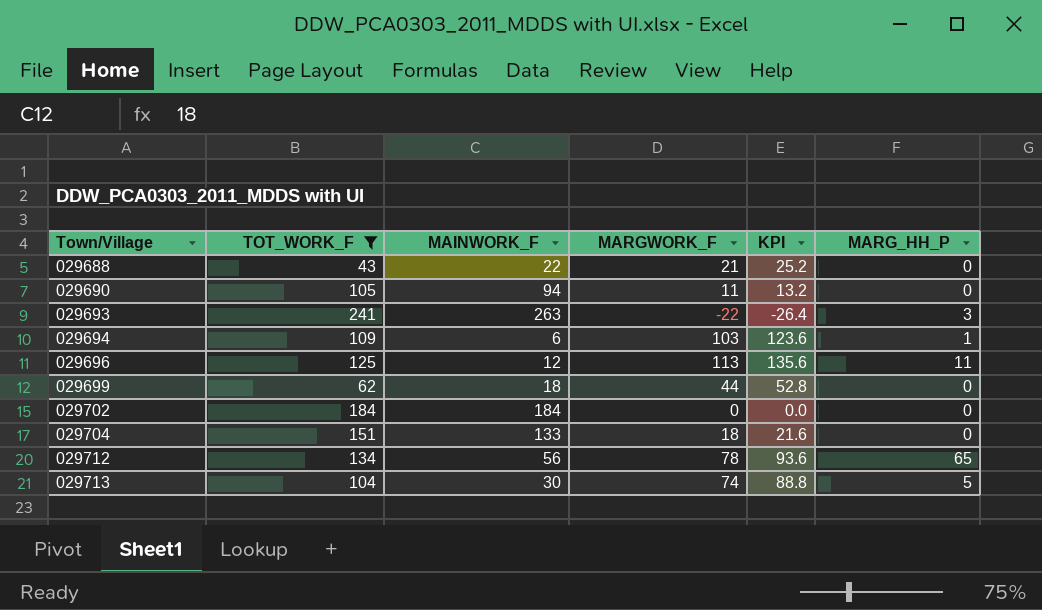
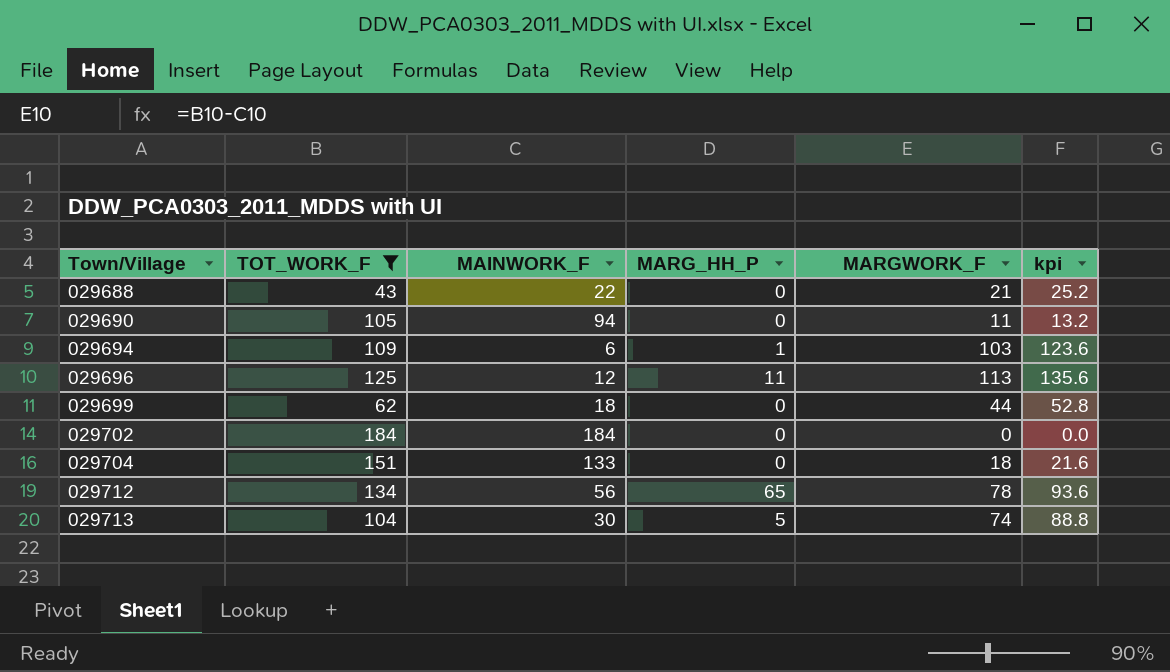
column MARG_HH_P | position: 6 -> 4
column name: KPI -> kpi
row 029693: 241 | 263 | -22 | -26.4 | 3 -> none

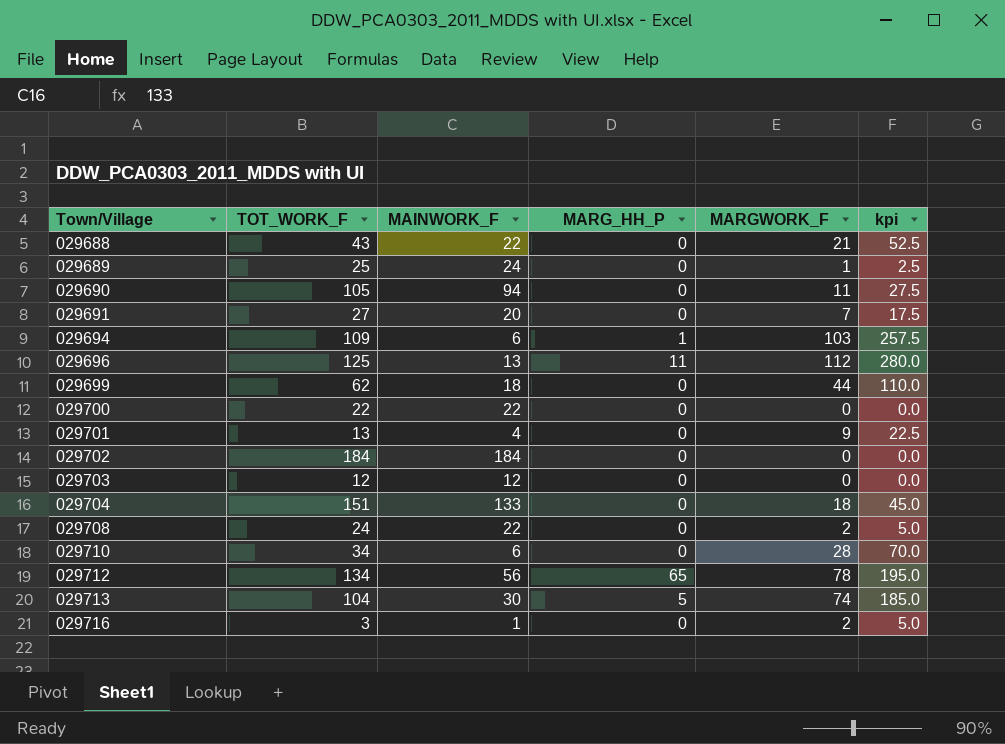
filter: TOT_WORK_F >= 43 -> none
column kpi | formula: [MARGWORK_F] * 1.2 -> [MARGWORK_F] * 2.5
029696 | MAINWORK_F: 12 -> 13
029696 | MARGWORK_F: 113 -> 112

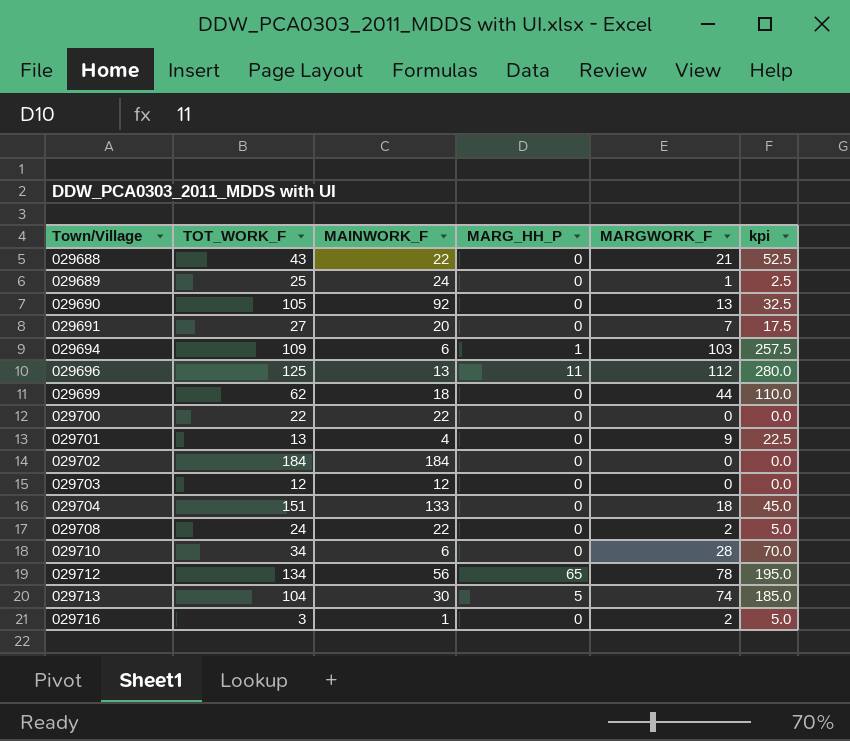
029690 | MAINWORK_F: 94 -> 92
029690 | MARGWORK_F: 11 -> 13
029690 | kpi: 27.5 -> 32.5

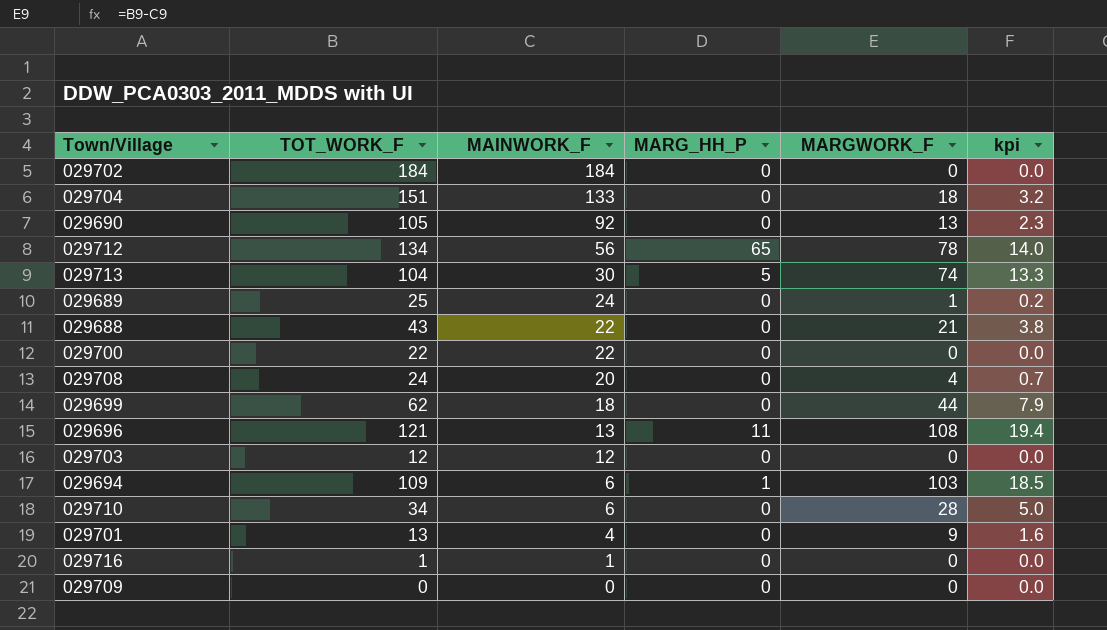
row order: Town/Village ascending -> MAINWORK_F descending
column kpi | formula: [MARGWORK_F] * 2.5 -> [MARGWORK_F] * 0.18
row 029691: 27 | 20 | 0 | 7 | 17.5 -> none
029708 | MAINWORK_F: 22 -> 20
029708 | MARGWORK_F: 2 -> 4
029696 | TOT_WORK_F: 125 -> 121
029696 | MARGWORK_F: 112 -> 108
029716 | TOT_WORK_F: 3 -> 1
029716 | MARGWORK_F: 2 -> 0
row 029709: none -> 0 | 0 | 0 | 0 | 0.0

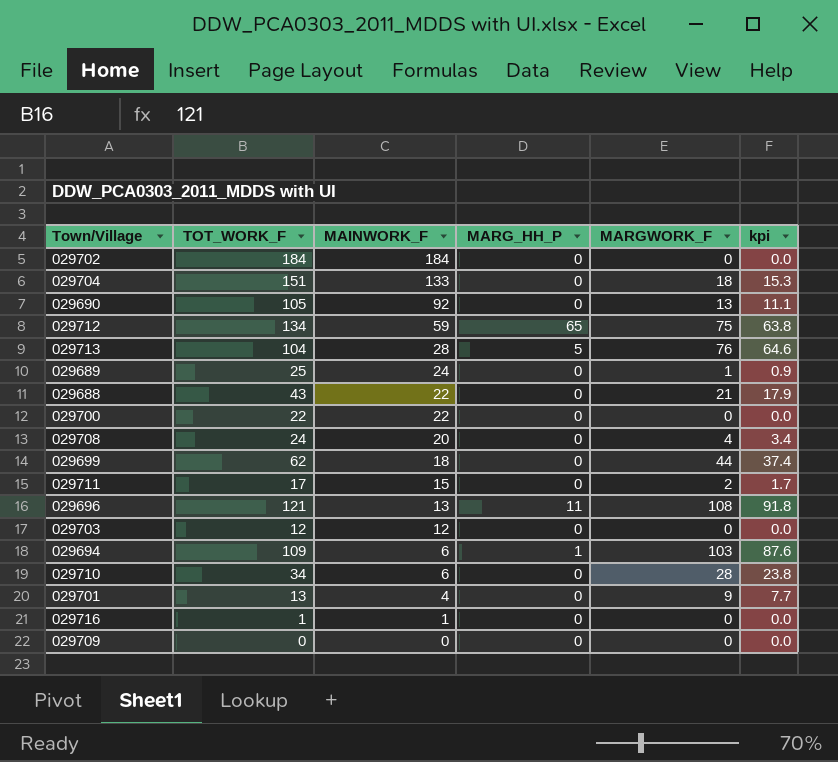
column kpi | formula: [MARGWORK_F] * 0.18 -> [MARGWORK_F] * 0.85
029712 | MAINWORK_F: 56 -> 59
029712 | MARGWORK_F: 78 -> 75
029713 | MAINWORK_F: 30 -> 28
029713 | MARGWORK_F: 74 -> 76
row 029711: none -> 17 | 15 | 0 | 2 | 1.7

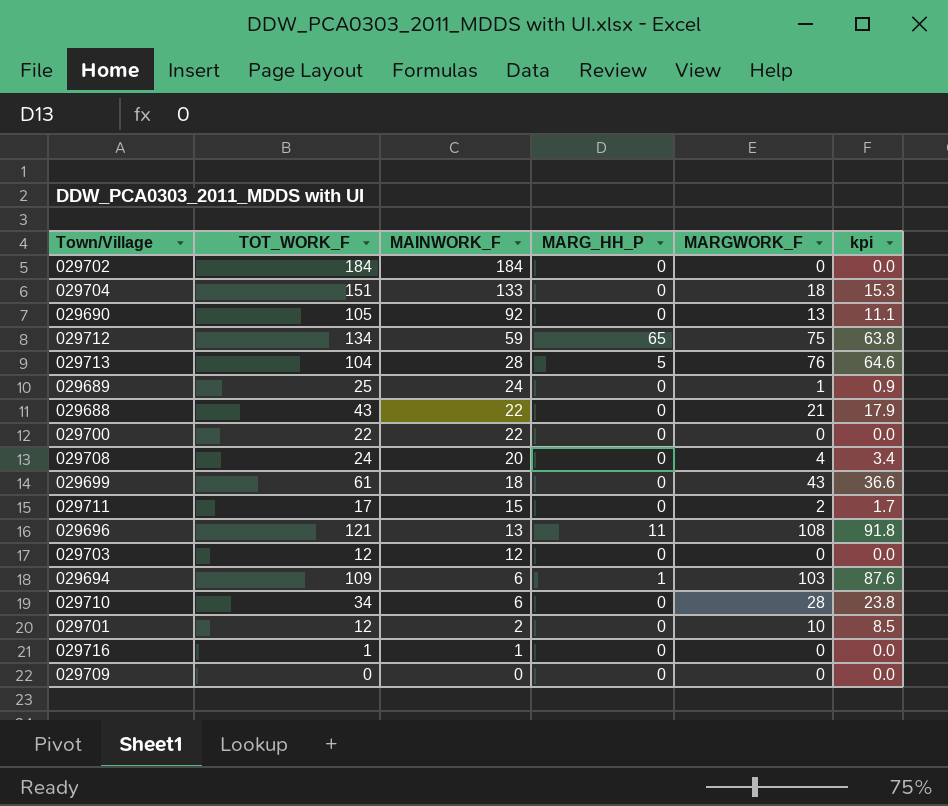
029699 | TOT_WORK_F: 62 -> 61
029699 | MARGWORK_F: 44 -> 43
029699 | kpi: 37.4 -> 36.6
029701 | TOT_WORK_F: 13 -> 12
029701 | MAINWORK_F: 4 -> 2
029701 | MARGWORK_F: 9 -> 10
029701 | kpi: 7.7 -> 8.5

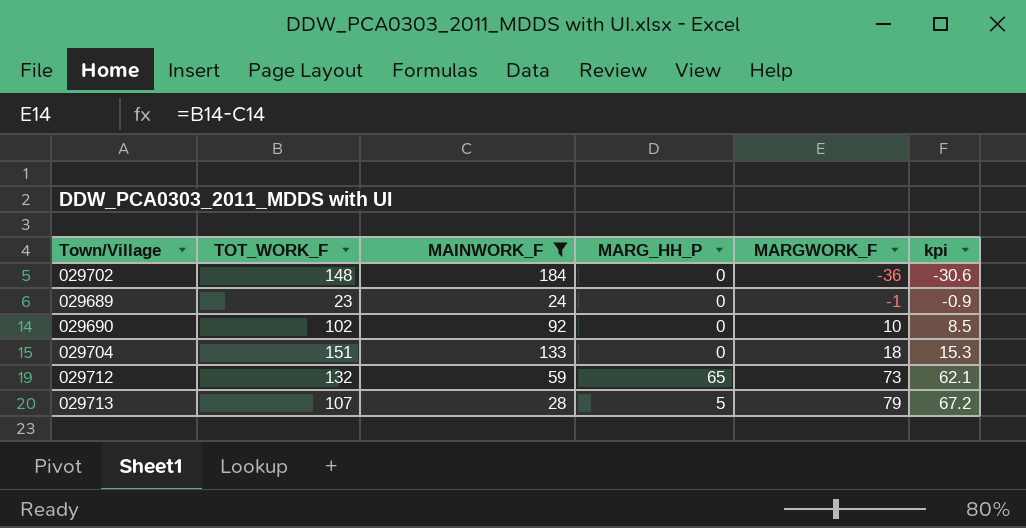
filter: none -> MAINWORK_F >= 24
row order: MAINWORK_F descending -> MARGWORK_F ascending
029702 | TOT_WORK_F: 184 -> 148
029702 | MARGWORK_F: 0 -> -36
029702 | kpi: 0.0 -> -30.6
029689 | TOT_WORK_F: 25 -> 23
029689 | MARGWORK_F: 1 -> -1
029689 | kpi: 0.9 -> -0.9
029690 | TOT_WORK_F: 105 -> 102
029690 | MARGWORK_F: 13 -> 10
029690 | kpi: 11.1 -> 8.5
029712 | TOT_WORK_F: 134 -> 132
029712 | MARGWORK_F: 75 -> 73
029712 | kpi: 63.8 -> 62.1
029713 | TOT_WORK_F: 104 -> 107
029713 | MARGWORK_F: 76 -> 79
029713 | kpi: 64.6 -> 67.2

